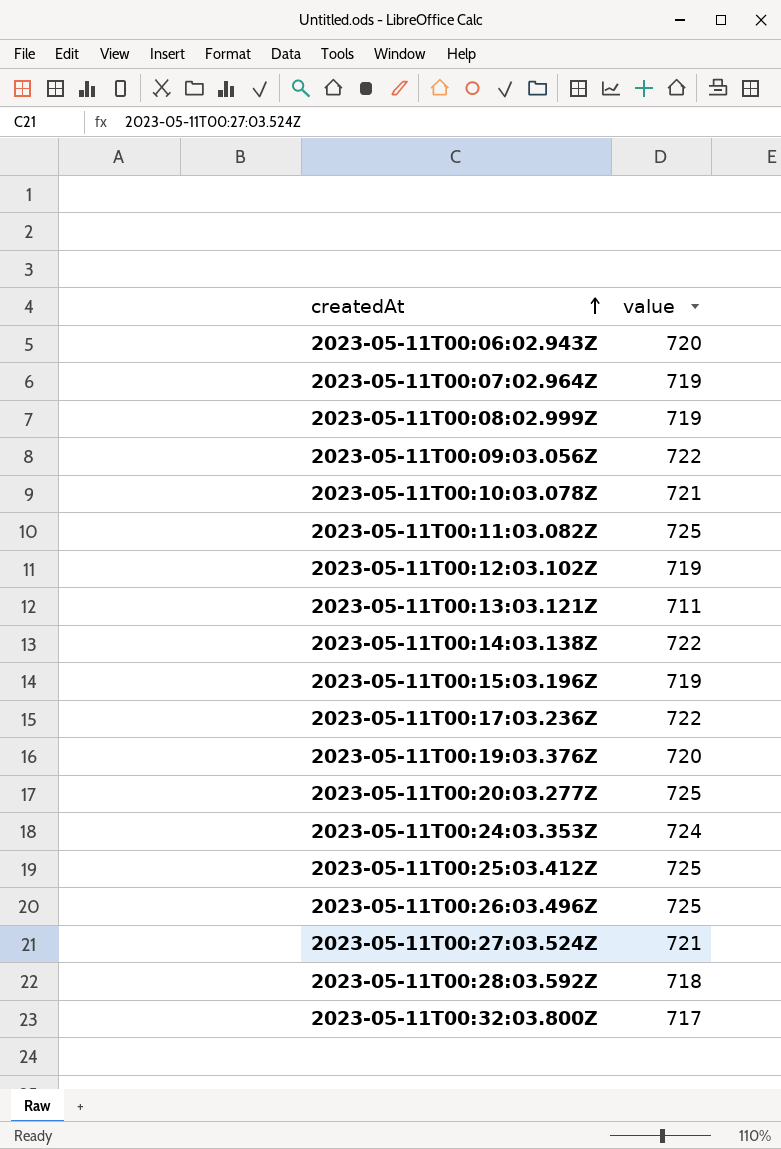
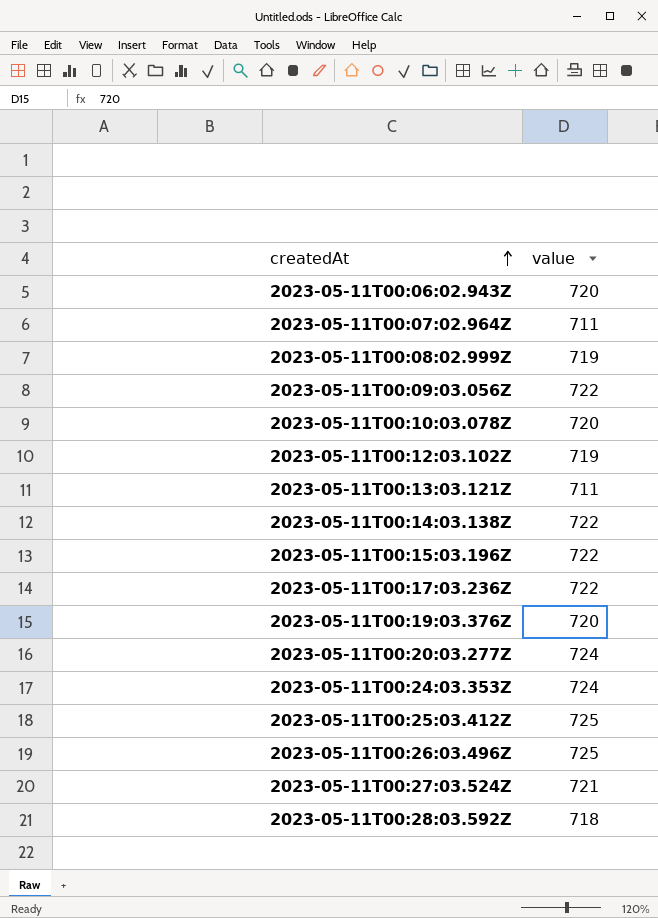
row 2023-05-11T00:11:03.082Z: 725 -> none
row 2023-05-11T00:32:03.800Z: 717 -> none
2023-05-11T00:07:02.964Z | value: 719 -> 711
2023-05-11T00:10:03.078Z | value: 721 -> 720
2023-05-11T00:15:03.196Z | value: 719 -> 722
2023-05-11T00:20:03.277Z | value: 725 -> 724

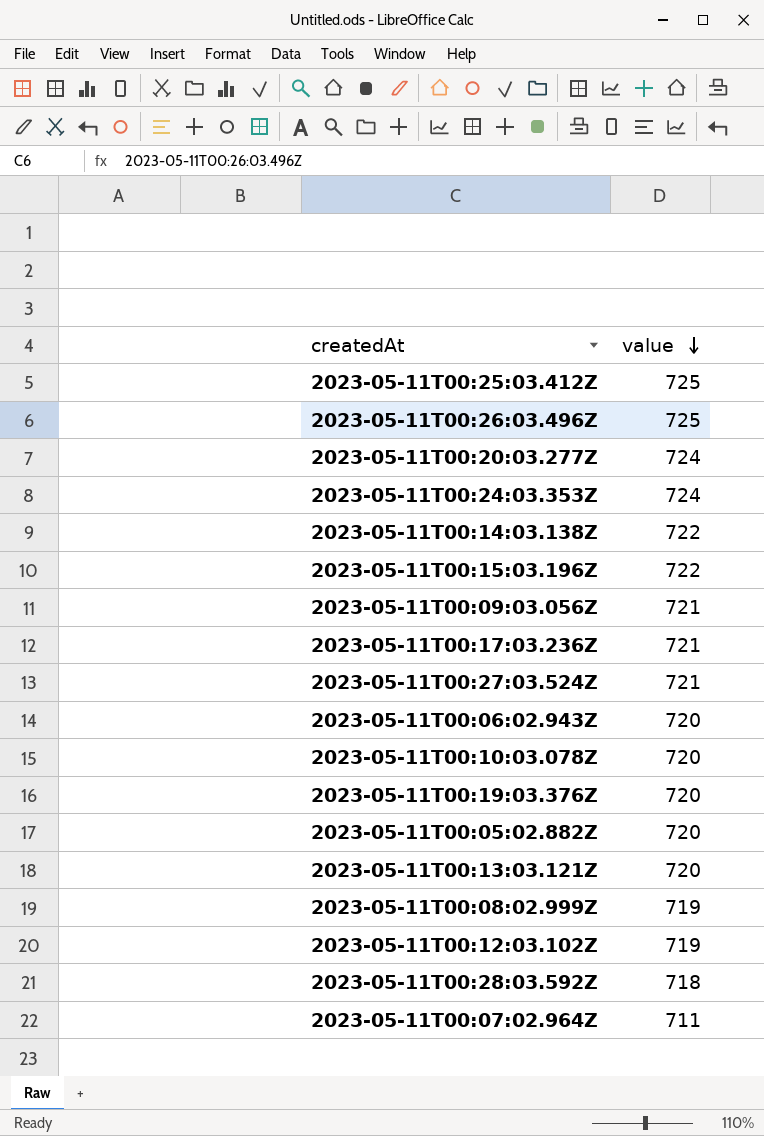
row order: createdAt ascending -> value descending
2023-05-11T00:09:03.056Z | value: 722 -> 721
2023-05-11T00:17:03.236Z | value: 722 -> 721
row 2023-05-11T00:05:02.882Z: none -> 720
2023-05-11T00:13:03.121Z | value: 711 -> 720

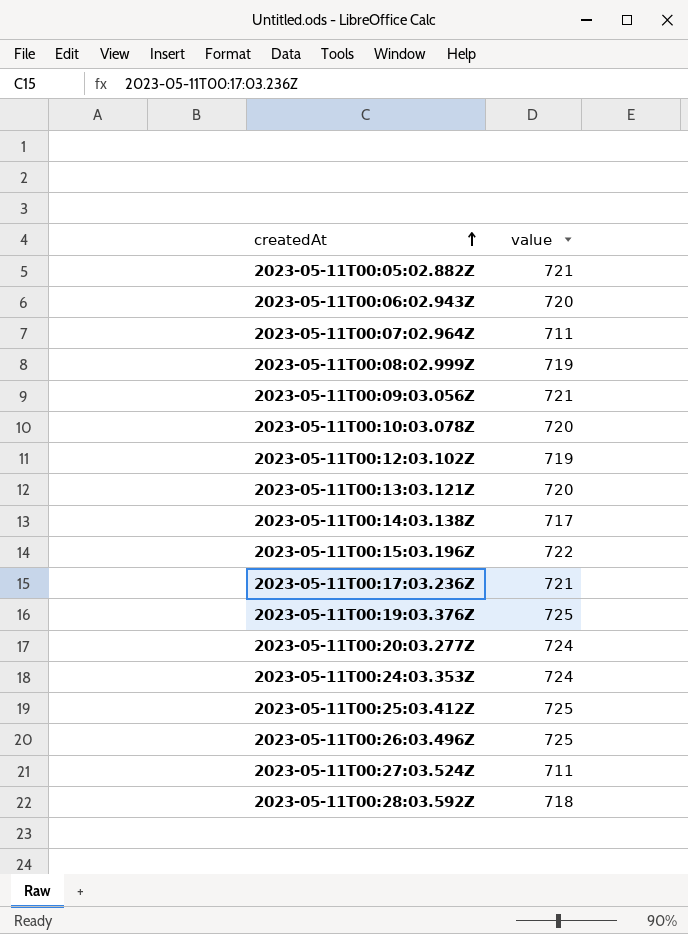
row order: value descending -> createdAt ascending
2023-05-11T00:05:02.882Z | value: 720 -> 721
2023-05-11T00:14:03.138Z | value: 722 -> 717
2023-05-11T00:19:03.376Z | value: 720 -> 725
2023-05-11T00:27:03.524Z | value: 721 -> 711

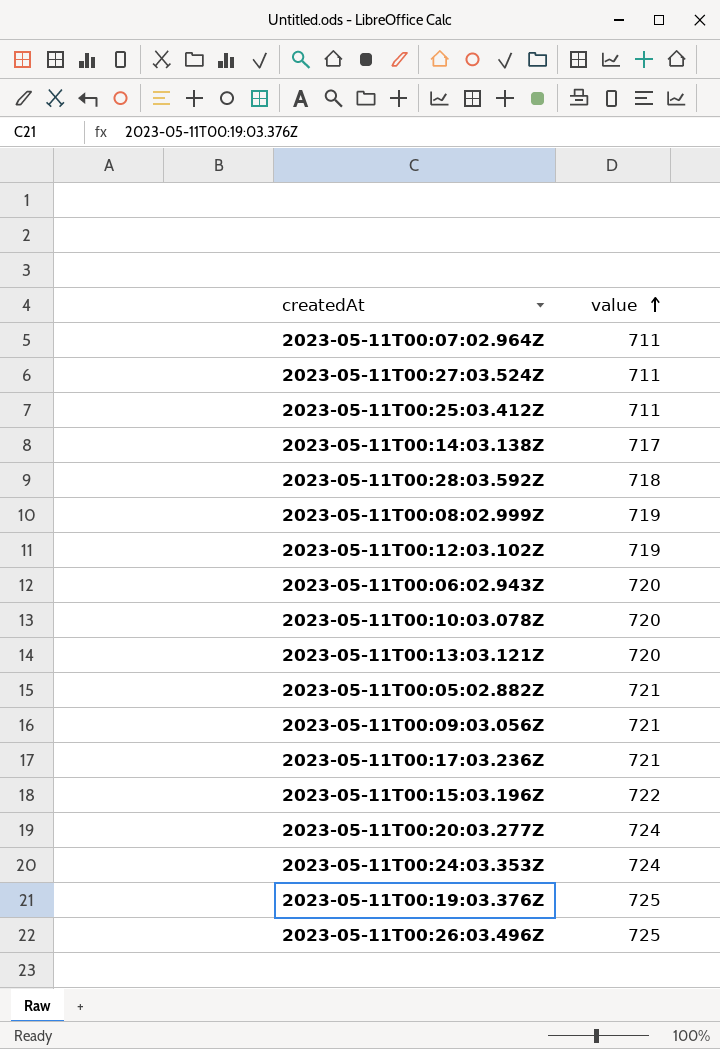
row order: createdAt ascending -> value ascending
2023-05-11T00:25:03.412Z | value: 725 -> 711

